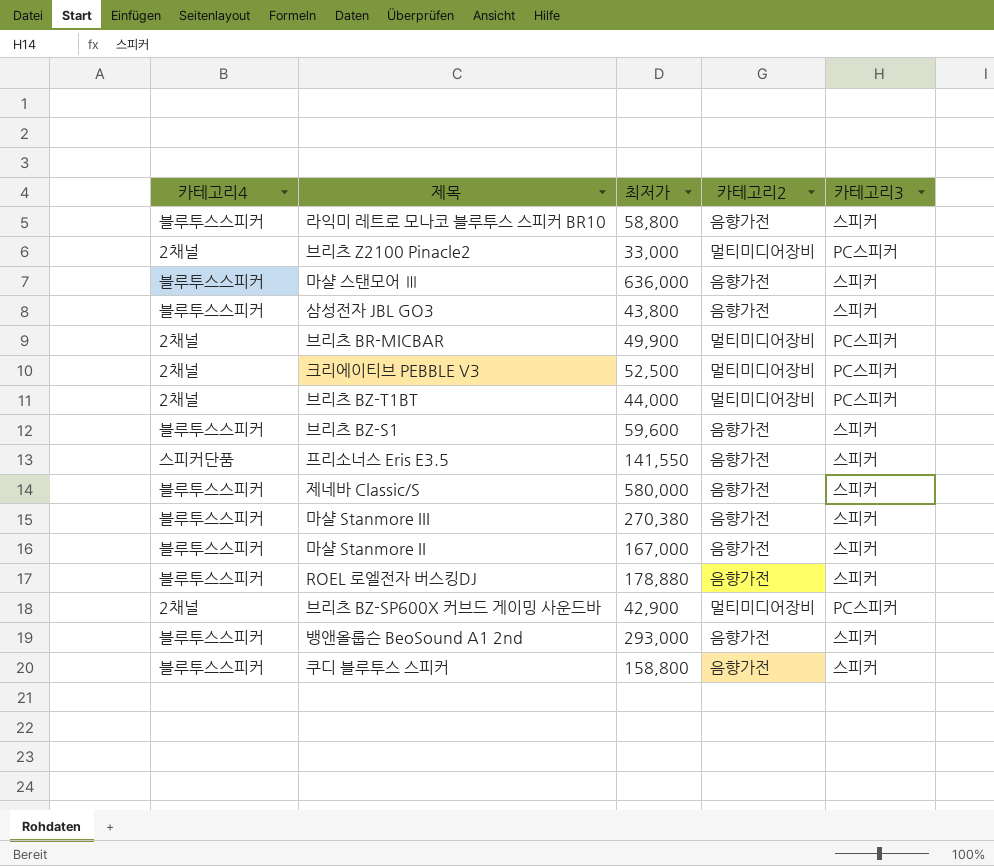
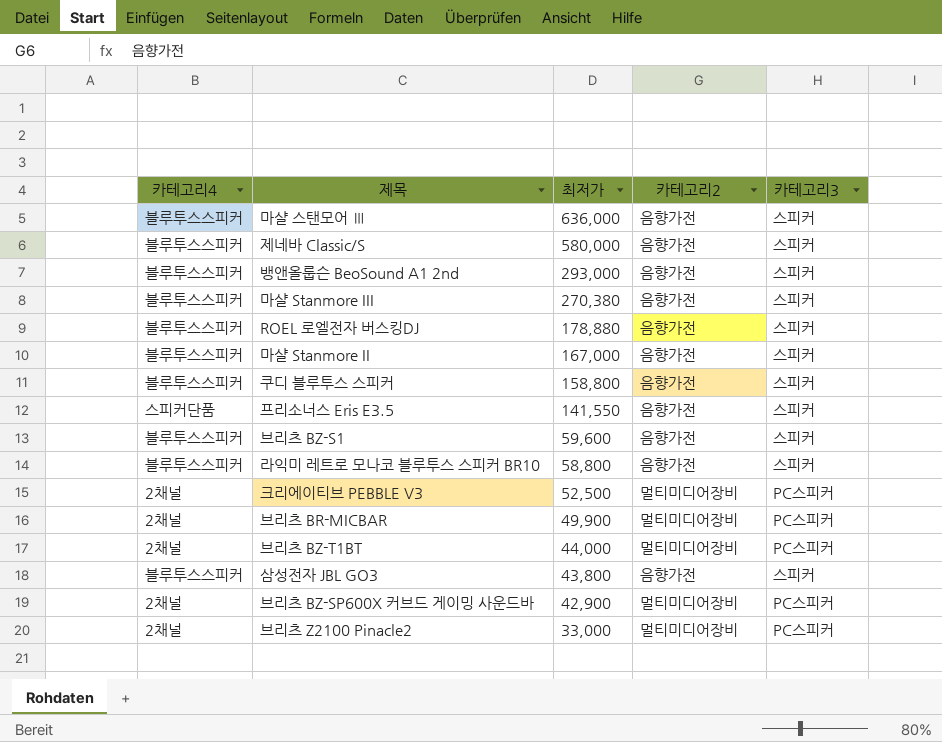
row order: none -> 최저가 descending

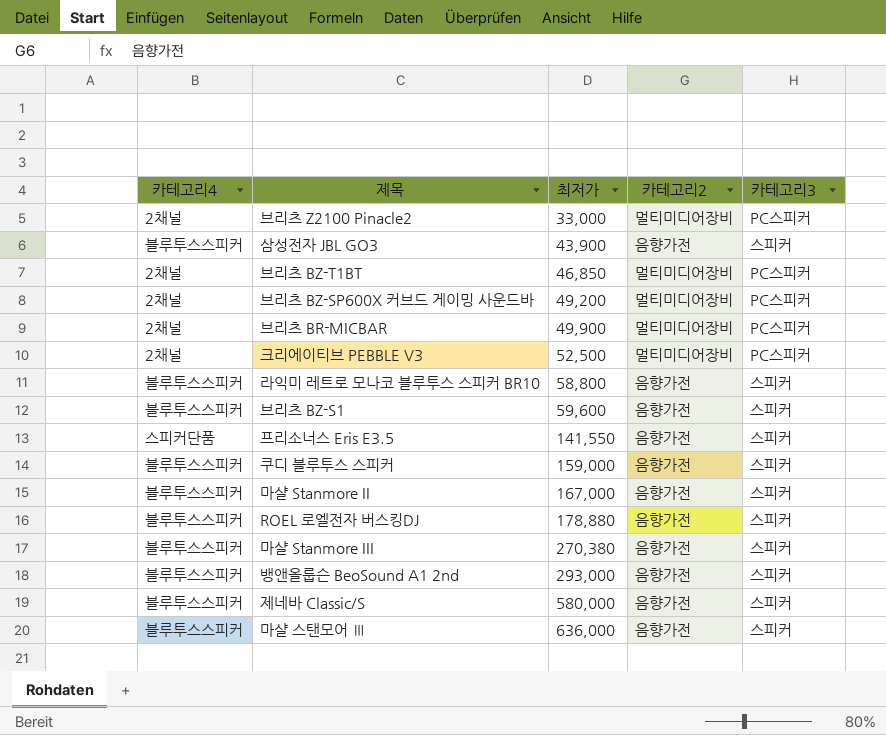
row order: 최저가 descending -> 최저가 ascending
삼성전자 JBL GO3 | 최저가: 43,800 -> 43,900
브리츠 BZ-T1BT | 최저가: 44,000 -> 46,850
브리츠 BZ-SP600X 커브드 게이밍 사운드바 | 최저가: 42,900 -> 49,200
쿠디 블루투스 스피커 | 최저가: 158,800 -> 159,000

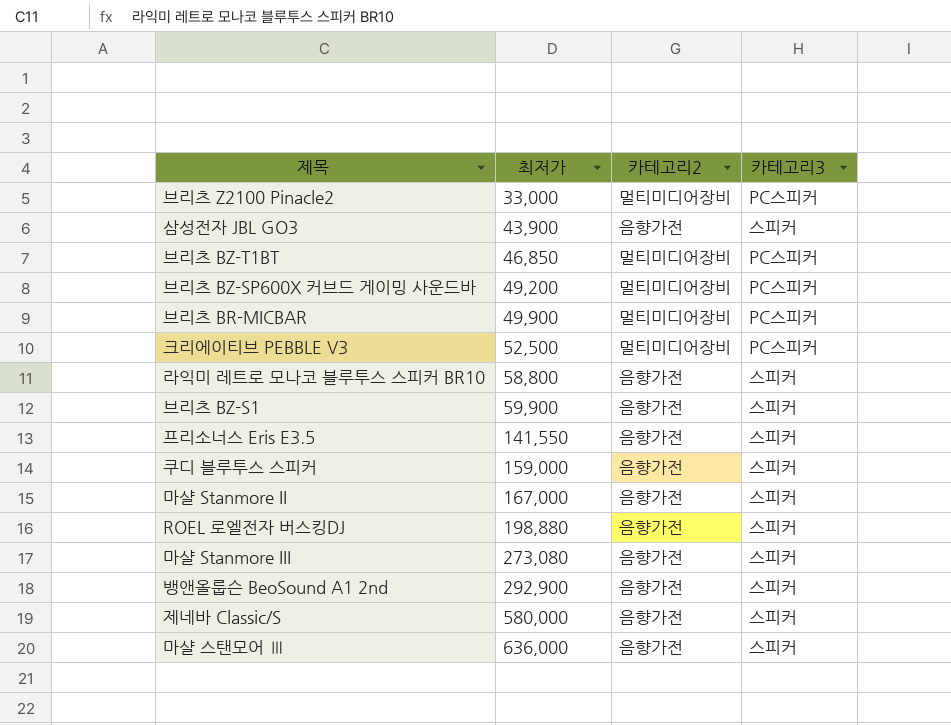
column 카테고리4 | position: 1 -> none
브리츠 BZ-S1 | 최저가: 59,600 -> 59,900
ROEL 로엘전자 버스킹DJ | 최저가: 178,880 -> 198,880
마샬 Stanmore III | 최저가: 270,380 -> 273,080
뱅앤올룹슨 BeoSound A1 2nd | 최저가: 293,000 -> 292,900

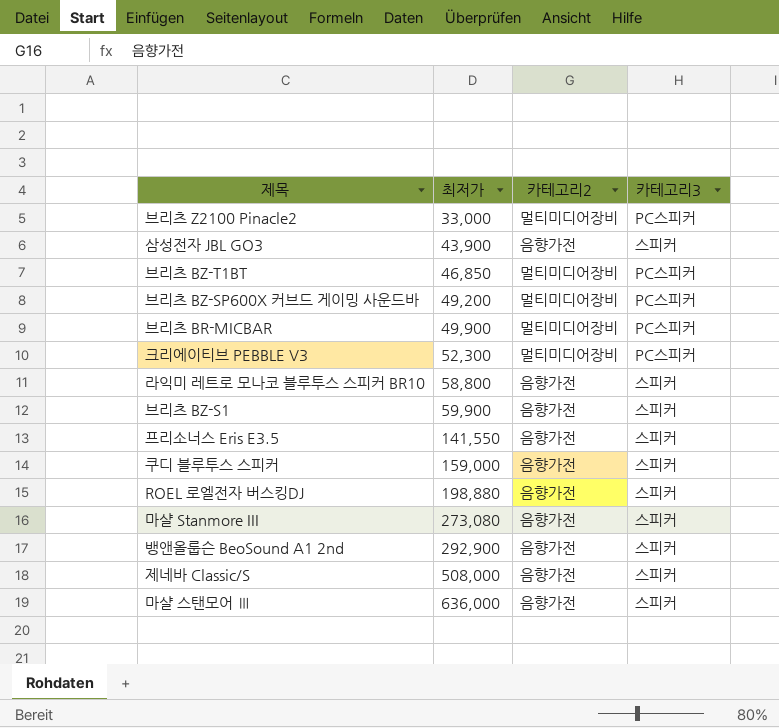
row 마샬 Stanmore II: 167,000 | 음향가전 | 스피커 -> none
크리에이티브 PEBBLE V3 | 최저가: 52,500 -> 52,300
제네바 Classic/S | 최저가: 580,000 -> 508,000

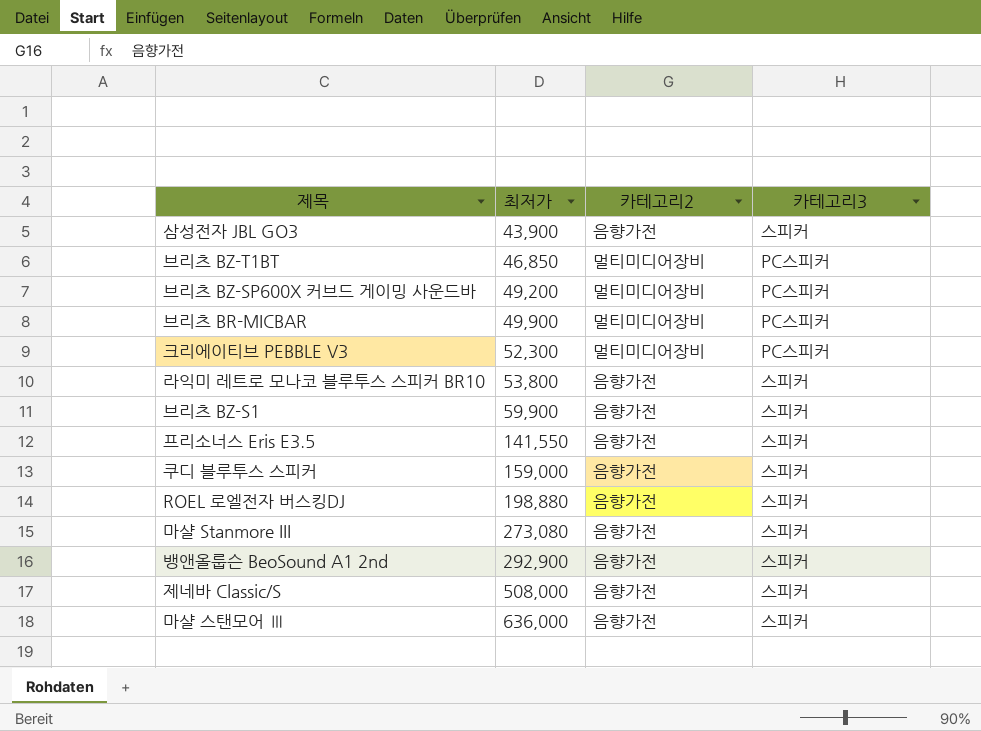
row 브리츠 Z2100 Pinacle2: 33,000 | 멀티미디어장비 | PC스피커 -> none
라익미 레트로 모나코 블루투스 스피커 BR10 | 최저가: 58,800 -> 53,800

